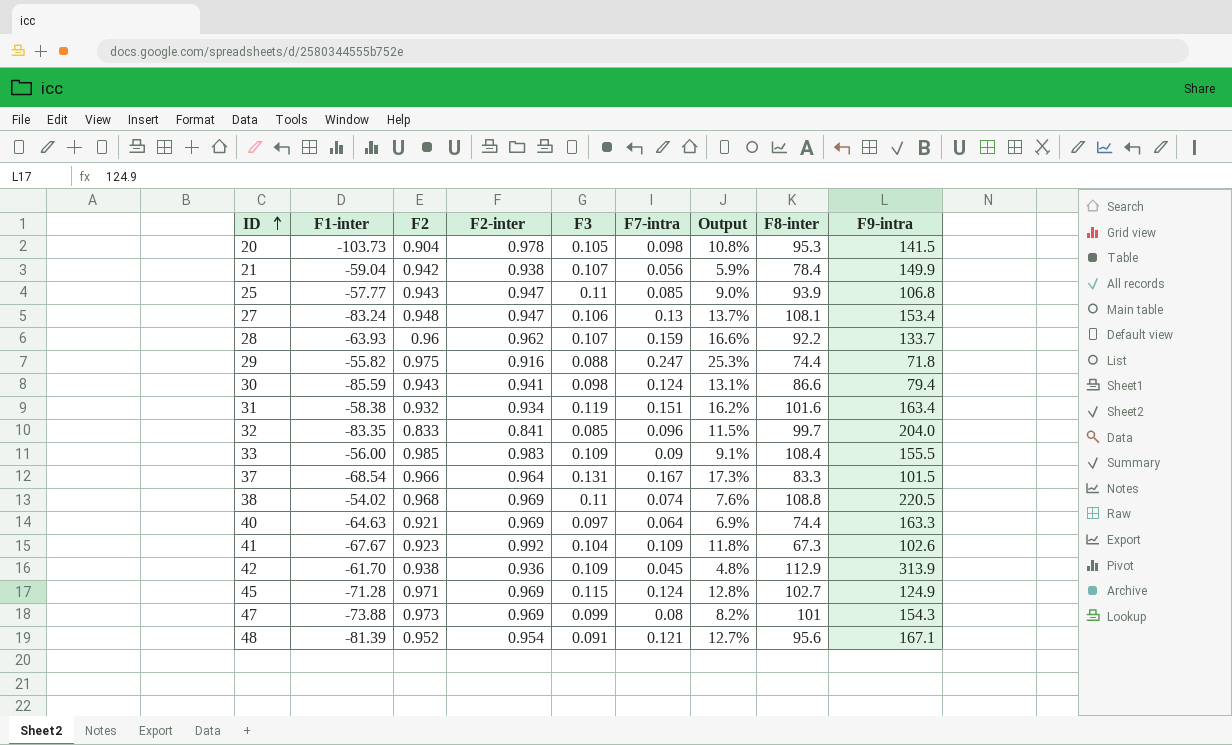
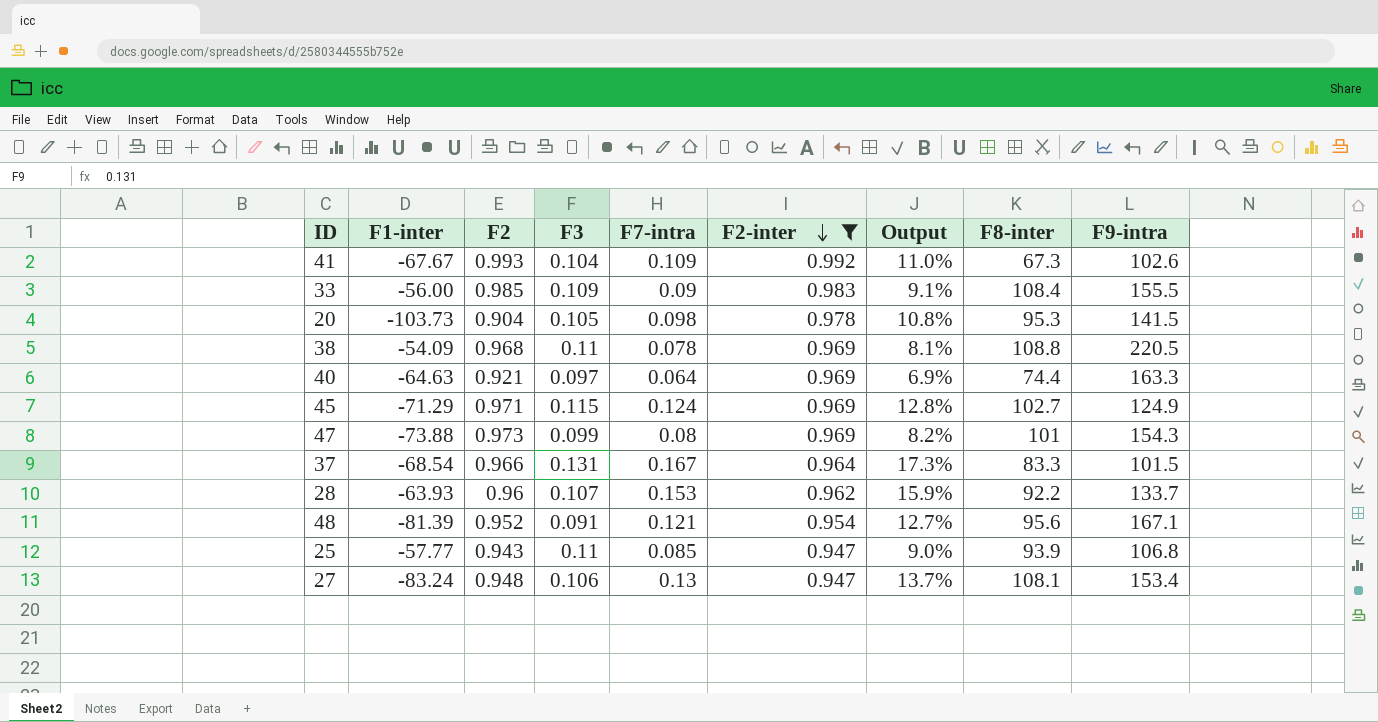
filter: none -> F2-inter >= 0.947
row order: ID ascending -> F2-inter descending
column F2-inter | position: 4 -> 6
41 | F2: 0.923 -> 0.993
41 | Output: 11.8% -> 11.0%
38 | F1-inter: -54.02 -> -54.09
38 | F7-intra: 0.074 -> 0.078
38 | Output: 7.6% -> 8.1%
45 | F1-inter: -71.28 -> -71.29
28 | F7-intra: 0.159 -> 0.153
28 | Output: 16.6% -> 15.9%

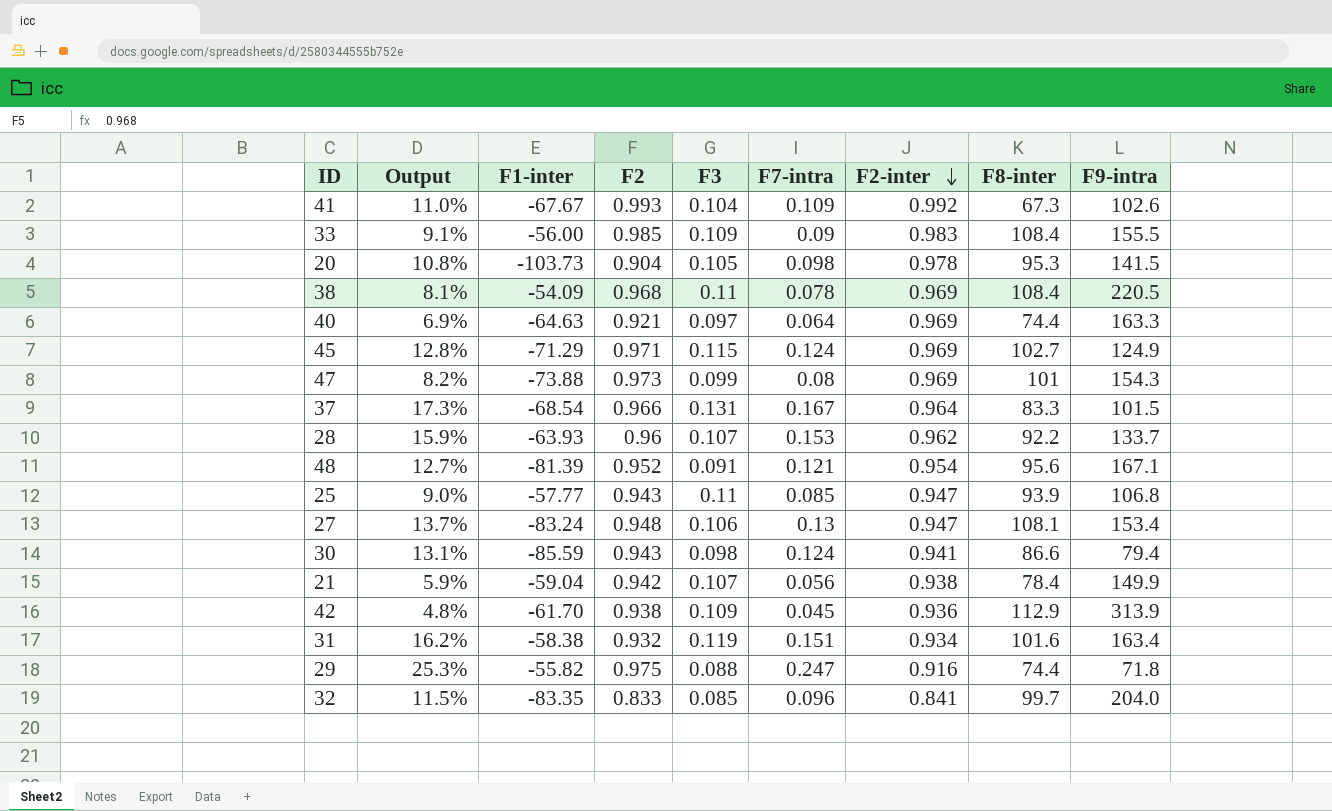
filter: F2-inter >= 0.947 -> none
column Output | position: 7 -> 2
38 | F8-inter: 108.8 -> 108.4

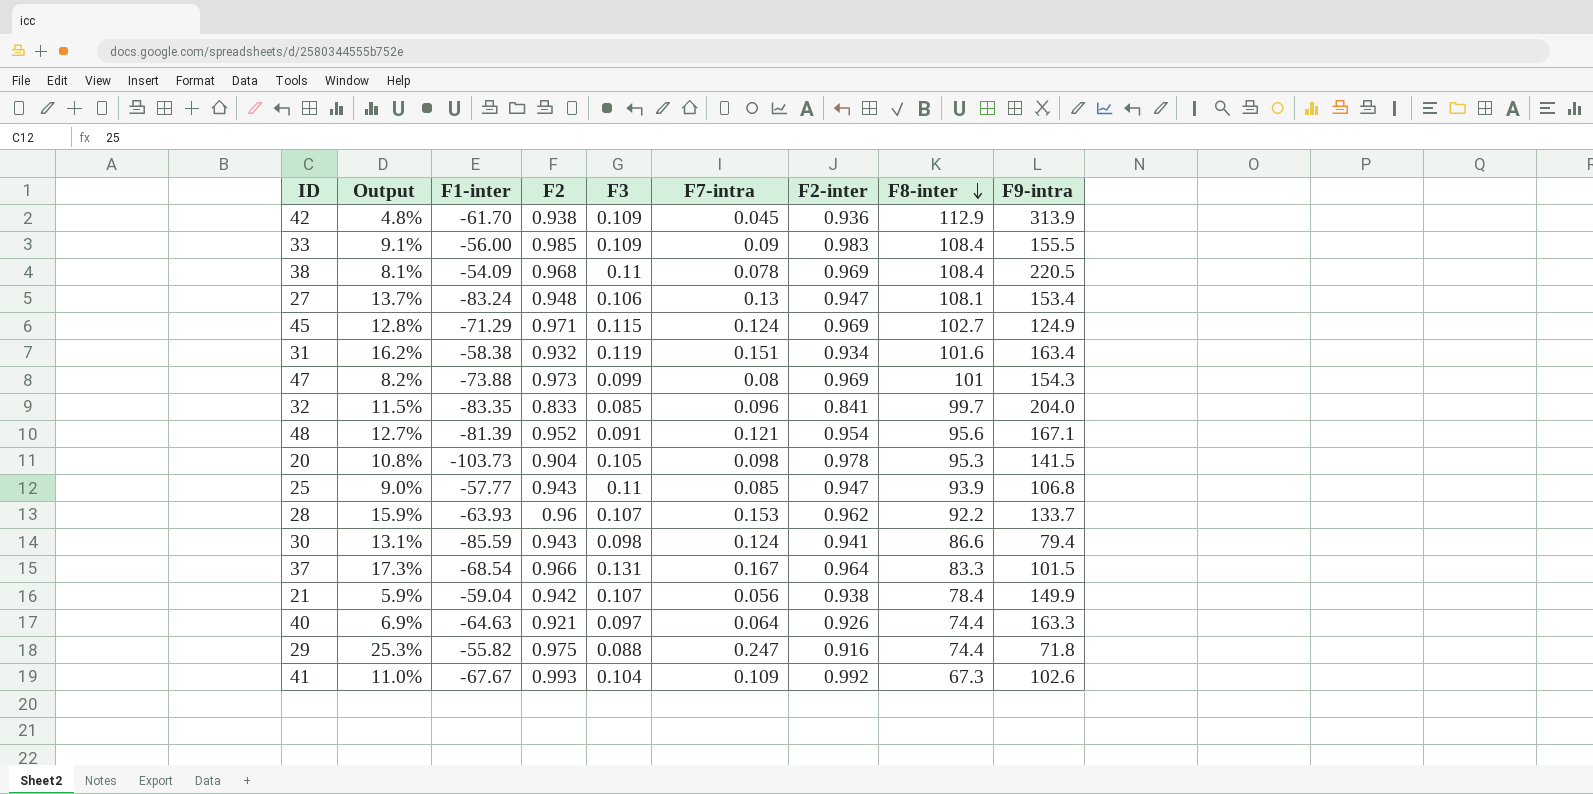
row order: F2-inter descending -> F8-inter descending
40 | F2-inter: 0.969 -> 0.926

